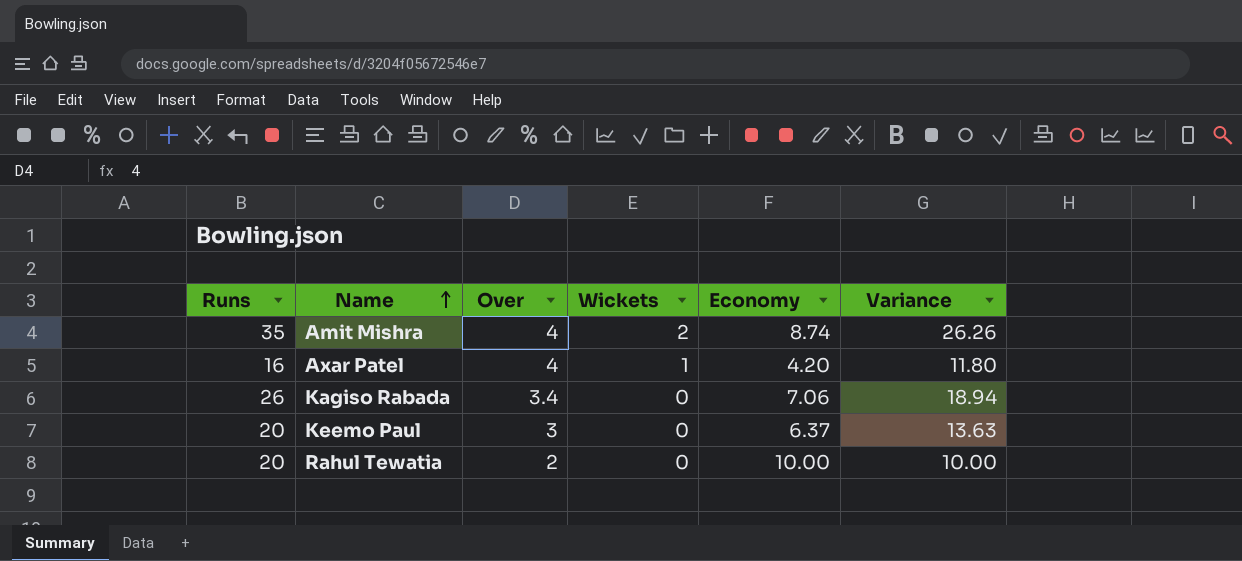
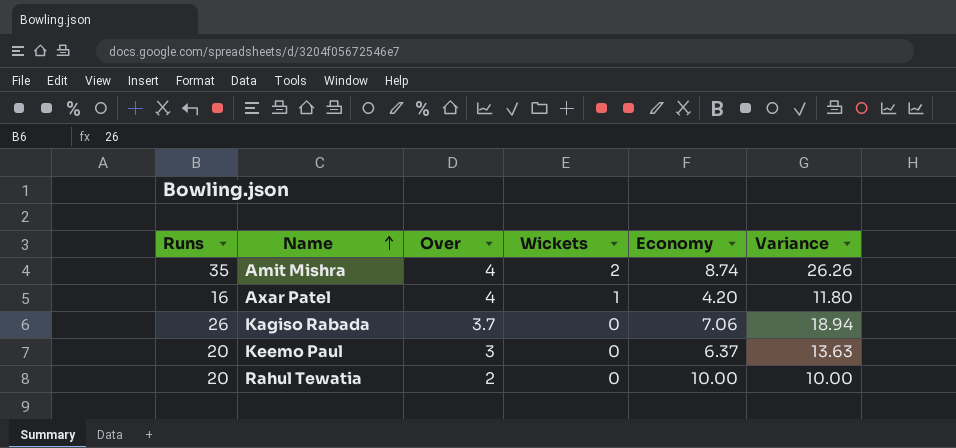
Kagiso Rabada | Over: 3.4 -> 3.7

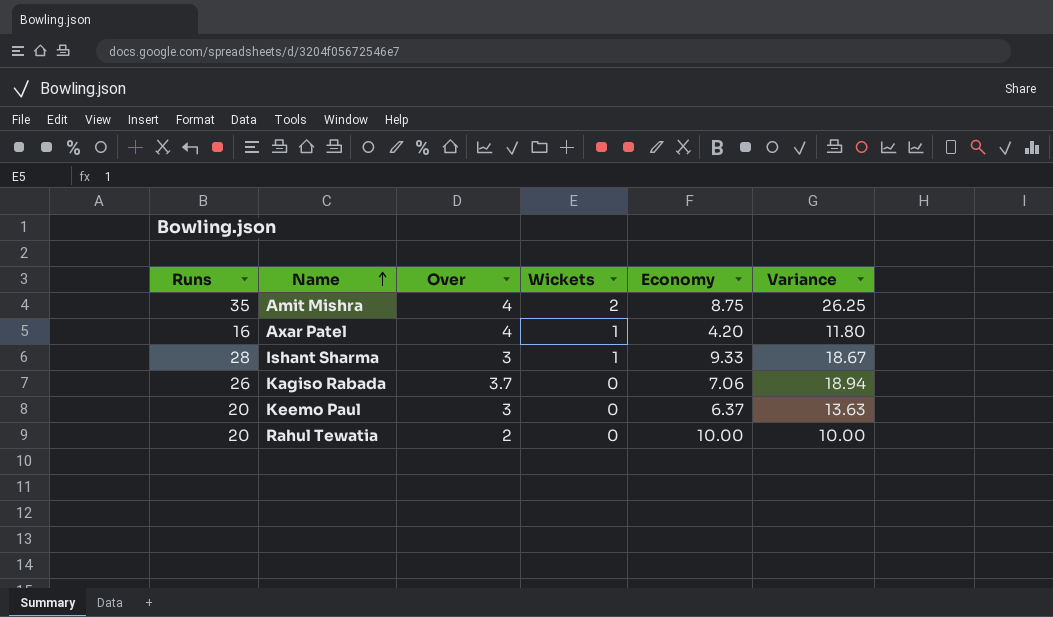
Amit Mishra | Economy: 8.74 -> 8.75
Amit Mishra | Variance: 26.26 -> 26.25
row Ishant Sharma: none -> 28 | 3 | 1 | 9.33 | 18.67

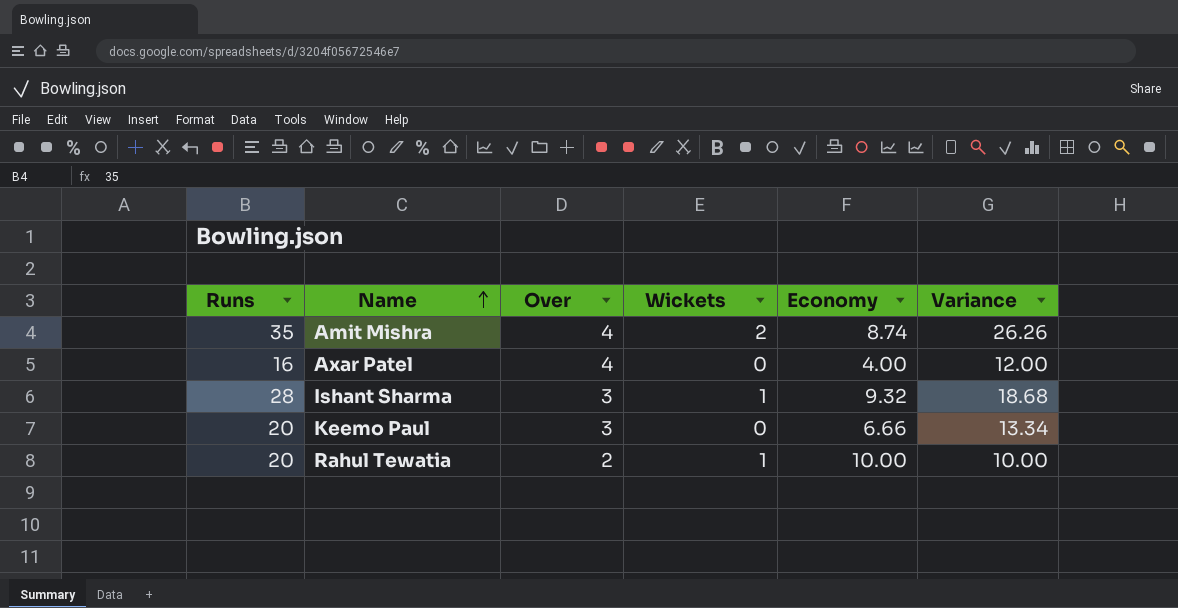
row Kagiso Rabada: 26 | 3.7 | 0 | 7.06 | 18.94 -> none
Amit Mishra | Economy: 8.75 -> 8.74
Amit Mishra | Variance: 26.25 -> 26.26
Axar Patel | Wickets: 1 -> 0
Axar Patel | Economy: 4.20 -> 4.00
Axar Patel | Variance: 11.80 -> 12.00
Ishant Sharma | Economy: 9.33 -> 9.32
Ishant Sharma | Variance: 18.67 -> 18.68
Keemo Paul | Economy: 6.37 -> 6.66
Keemo Paul | Variance: 13.63 -> 13.34
Rahul Tewatia | Wickets: 0 -> 1

